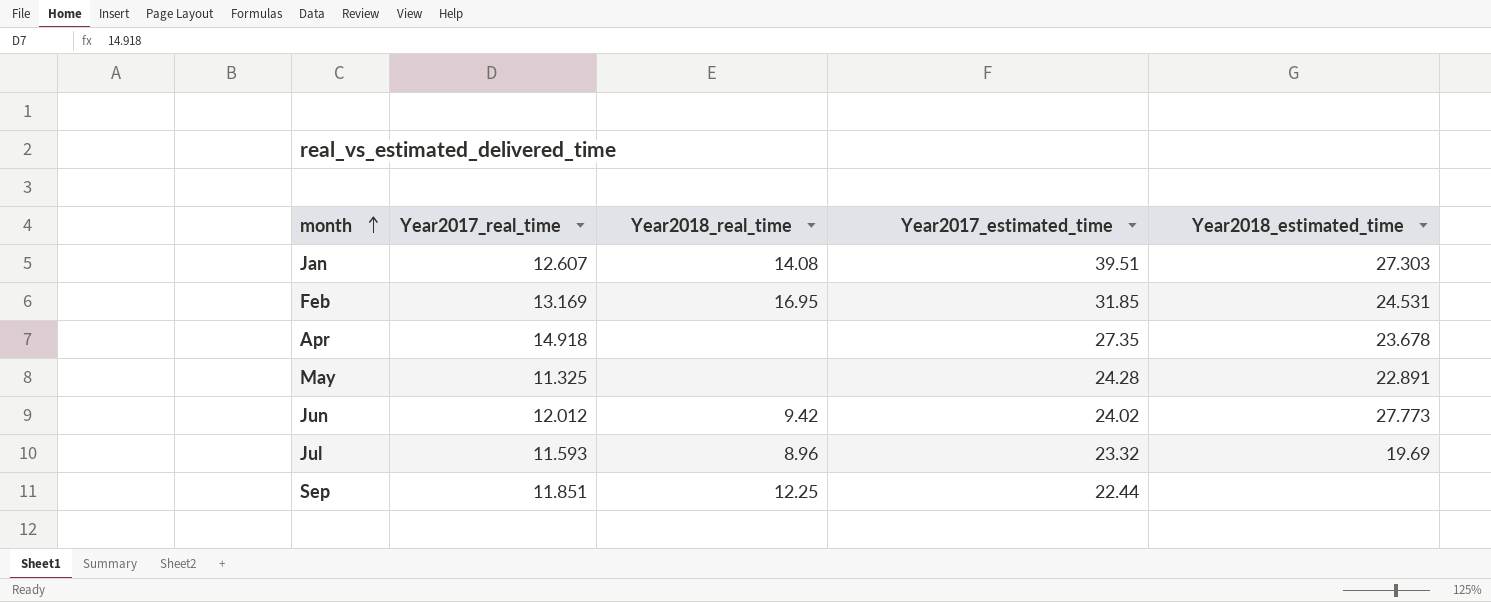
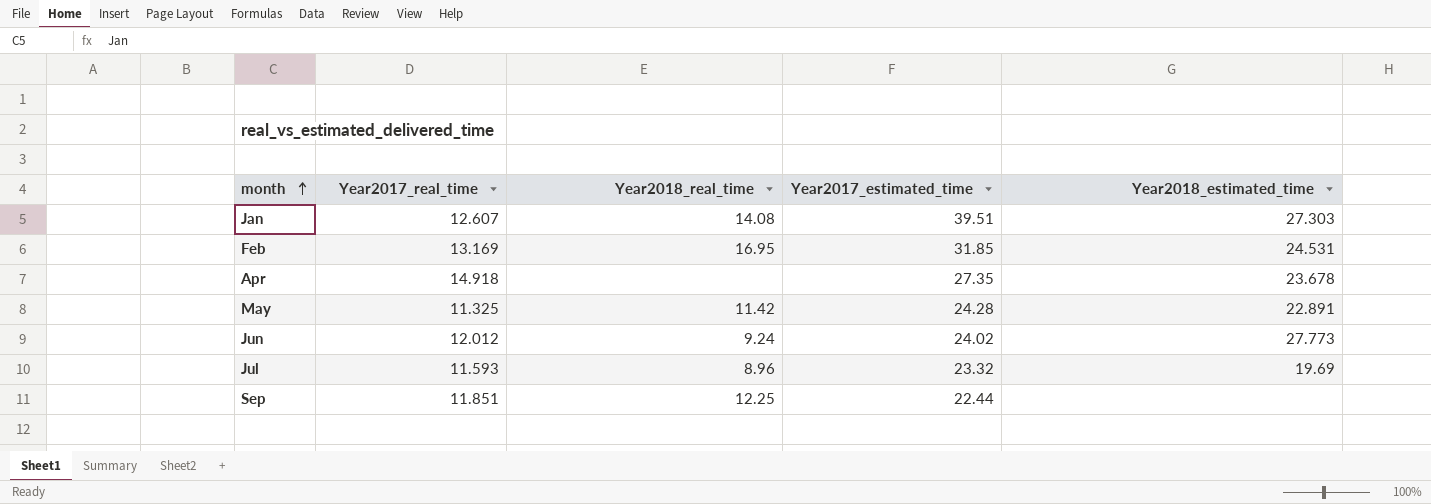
May | Year2018_real_time: none -> 11.42
Jun | Year2018_real_time: 9.42 -> 9.24

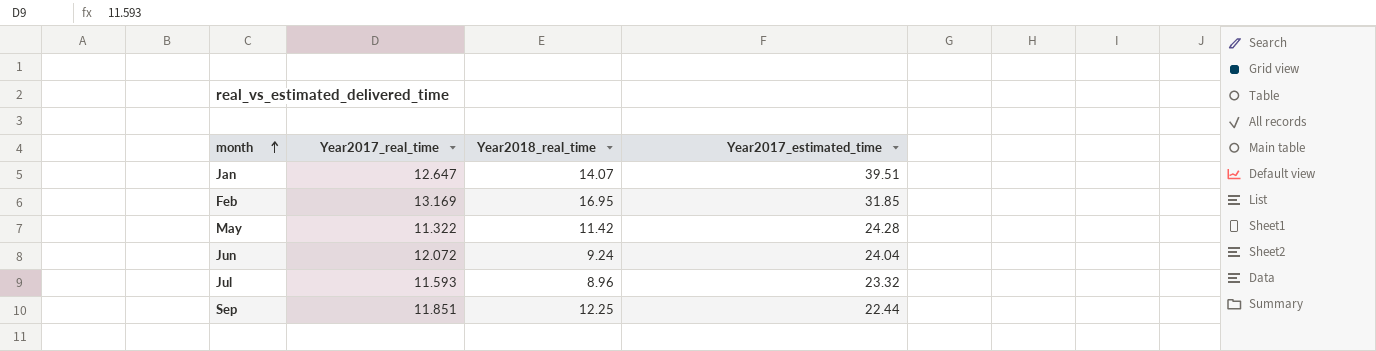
column Year2018_estimated_time | position: 5 -> none
row Apr: 14.918 | none | 27.35 | 23.678 -> none
Jan | Year2017_real_time: 12.607 -> 12.647
Jan | Year2018_real_time: 14.08 -> 14.07
May | Year2017_real_time: 11.325 -> 11.322
Jun | Year2017_real_time: 12.012 -> 12.072
Jun | Year2017_estimated_time: 24.02 -> 24.04

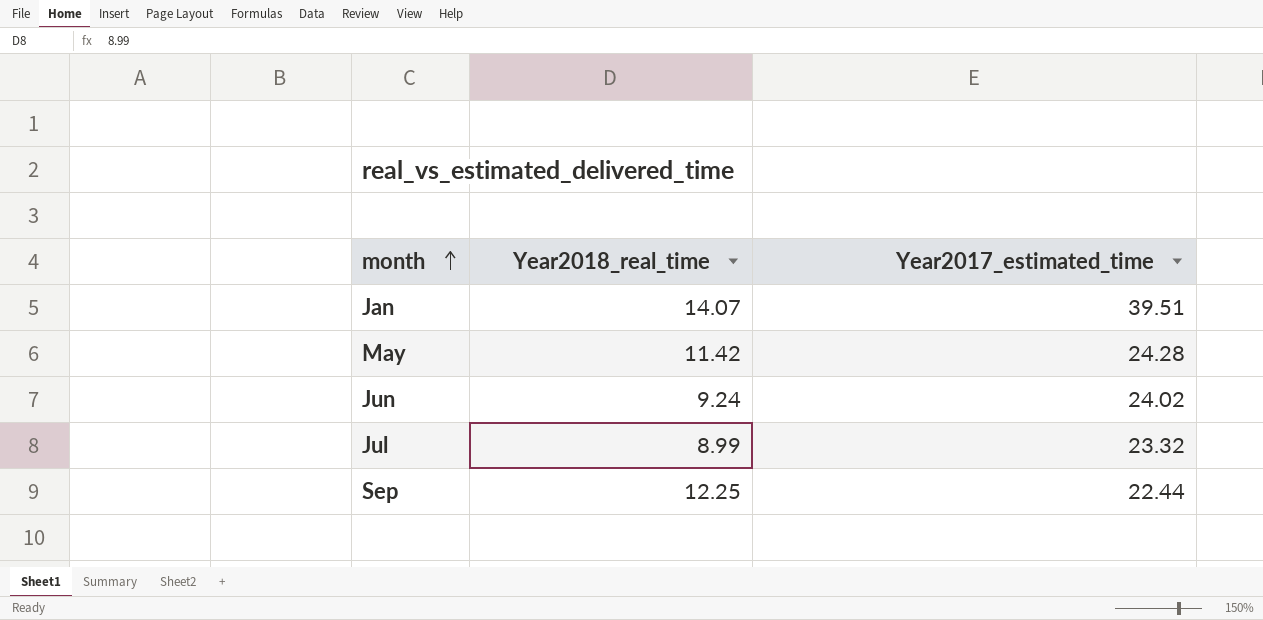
column Year2017_real_time | position: 2 -> none
row Feb: 13.169 | 16.95 | 31.85 -> none
Jun | Year2017_estimated_time: 24.04 -> 24.02
Jul | Year2018_real_time: 8.96 -> 8.99

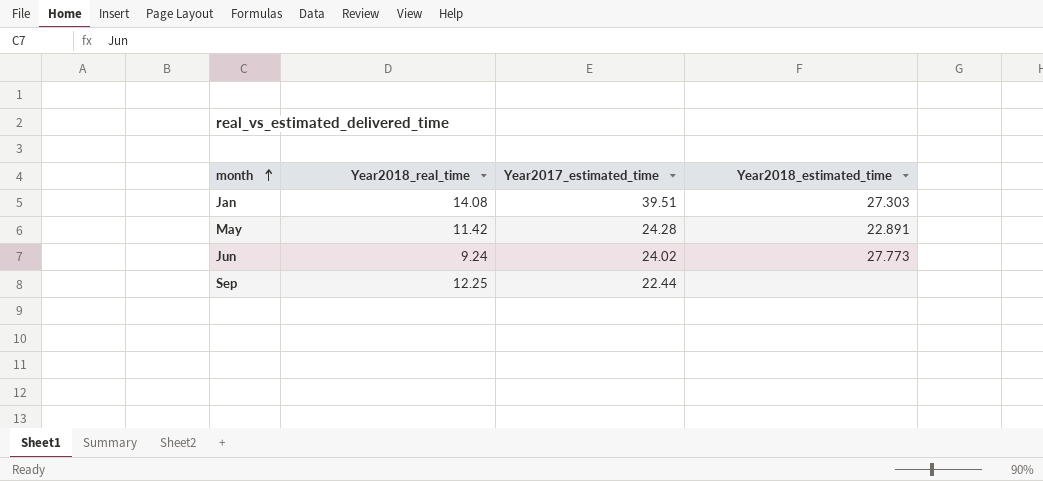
column Year2018_estimated_time | position: none -> 4
row Jul: 8.99 | 23.32 -> none
Jan | Year2018_real_time: 14.07 -> 14.08

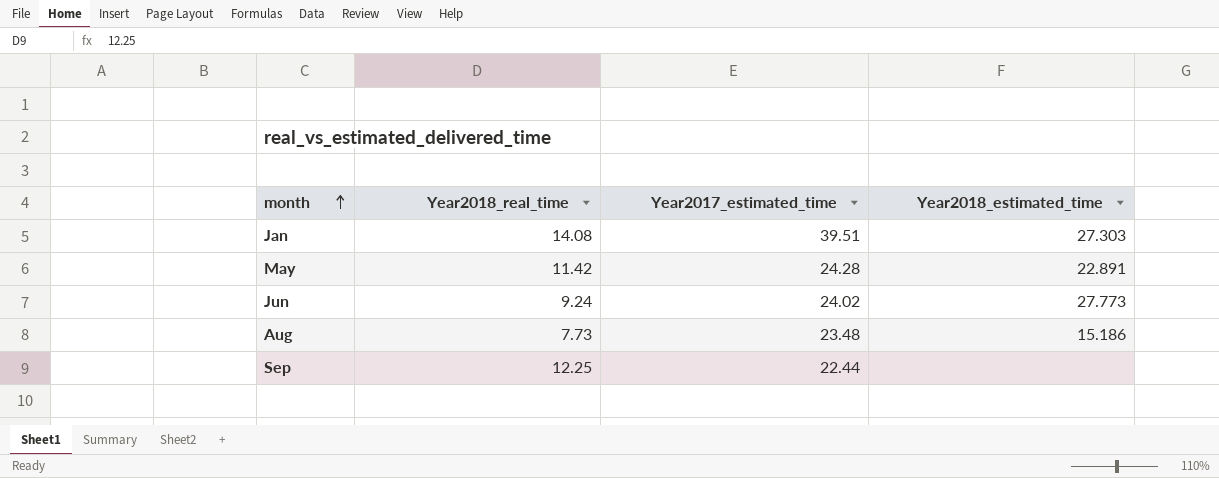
row Aug: none -> 7.73 | 23.48 | 15.186

